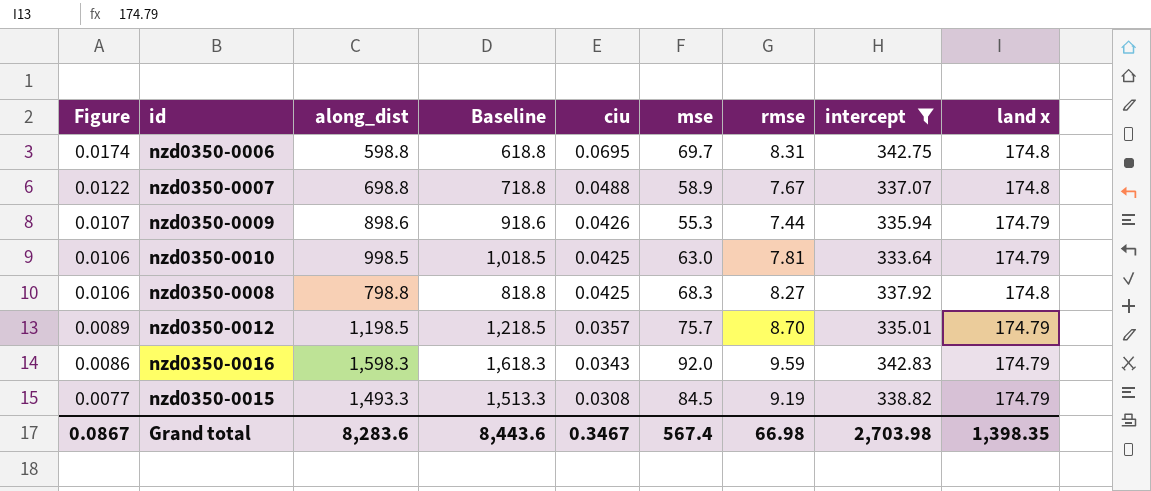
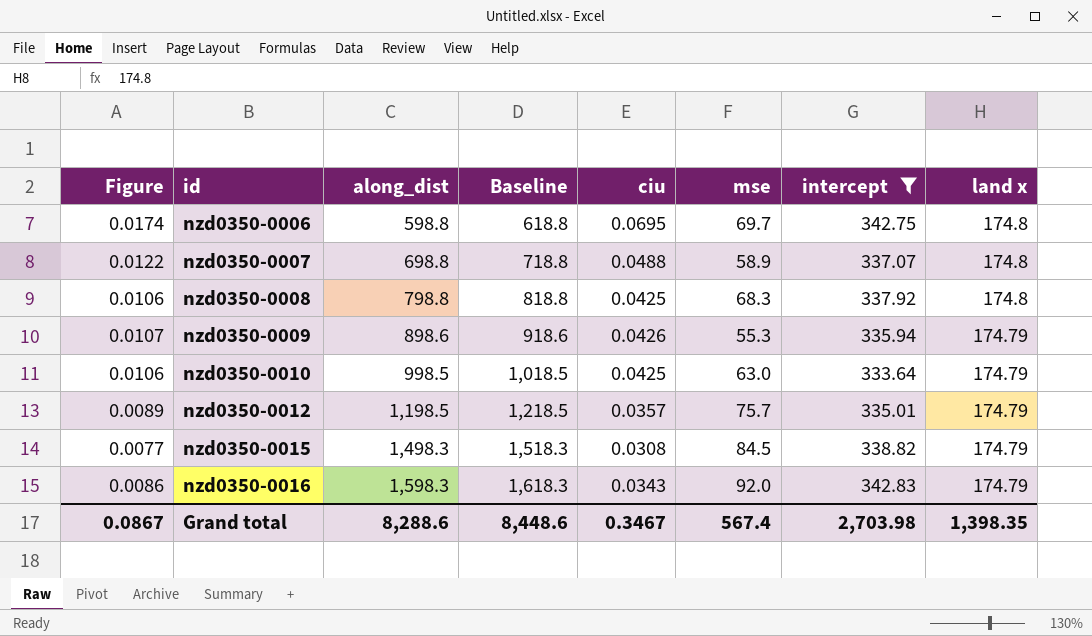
row order: Figure descending -> id ascending
column rmse | position: 7 -> none
nzd0350-0015 | along_dist: 1,493.3 -> 1,498.3
nzd0350-0015 | Baseline: 1,513.3 -> 1,518.3
Grand total | along_dist: 8,283.6 -> 8,288.6
Grand total | Baseline: 8,443.6 -> 8,448.6

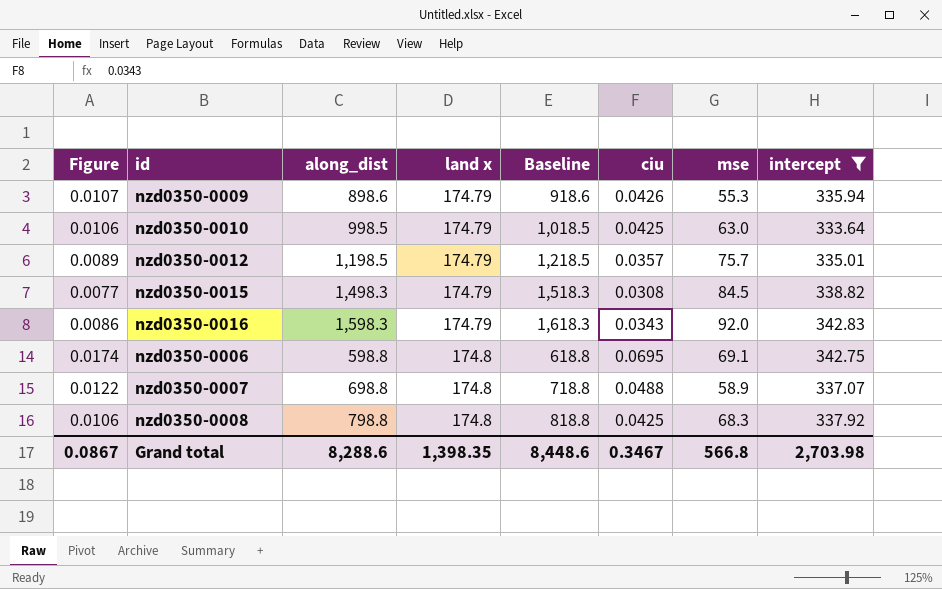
row order: id ascending -> land x ascending
column land x | position: 8 -> 4
nzd0350-0006 | mse: 69.7 -> 69.1
Grand total | mse: 567.4 -> 566.8

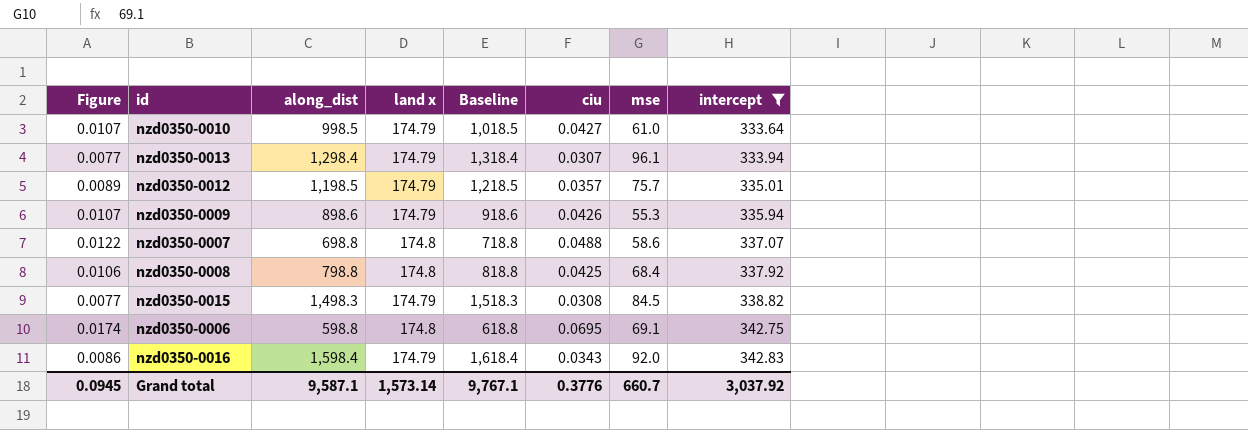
row order: land x ascending -> intercept ascending
nzd0350-0010 | Figure: 0.0106 -> 0.0107
nzd0350-0010 | ciu: 0.0425 -> 0.0427
nzd0350-0010 | mse: 63.0 -> 61.0
row nzd0350-0013: none -> 0.0077 | 1,298.4 | 174.79 | 1,318.4 | 0.0307 | 96.1 | 333.94
nzd0350-0007 | mse: 58.9 -> 58.6
nzd0350-0008 | mse: 68.3 -> 68.4
nzd0350-0016 | along_dist: 1,598.3 -> 1,598.4
nzd0350-0016 | Baseline: 1,618.3 -> 1,618.4
Grand total | Figure: 0.0867 -> 0.0945
Grand total | along_dist: 8,288.6 -> 9,587.1
Grand total | land x: 1,398.35 -> 1,573.14
Grand total | Baseline: 8,448.6 -> 9,767.1
Grand total | ciu: 0.3467 -> 0.3776
Grand total | mse: 566.8 -> 660.7
Grand total | intercept: 2,703.98 -> 3,037.92

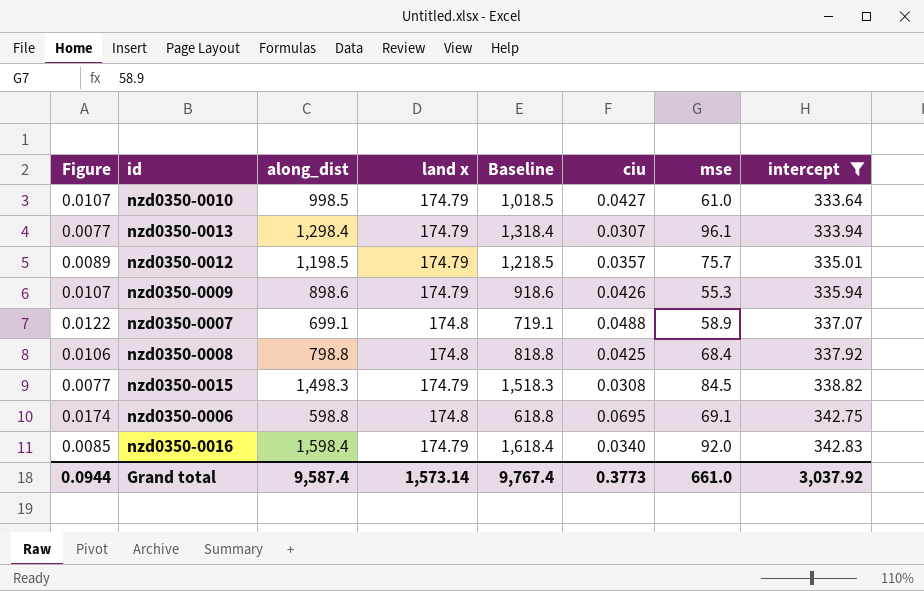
nzd0350-0007 | along_dist: 698.8 -> 699.1
nzd0350-0007 | Baseline: 718.8 -> 719.1
nzd0350-0007 | mse: 58.6 -> 58.9
nzd0350-0016 | Figure: 0.0086 -> 0.0085
nzd0350-0016 | ciu: 0.0343 -> 0.0340
Grand total | Figure: 0.0945 -> 0.0944
Grand total | along_dist: 9,587.1 -> 9,587.4
Grand total | Baseline: 9,767.1 -> 9,767.4
Grand total | ciu: 0.3776 -> 0.3773
Grand total | mse: 660.7 -> 661.0

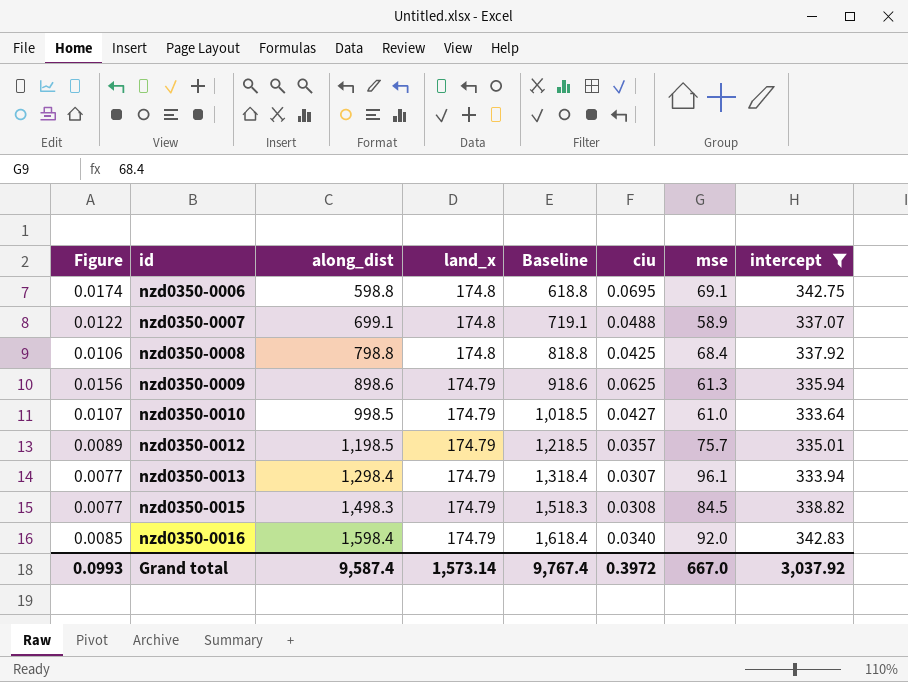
row order: intercept ascending -> id ascending
column name: land x -> land_x
nzd0350-0009 | Figure: 0.0107 -> 0.0156
nzd0350-0009 | ciu: 0.0426 -> 0.0625
nzd0350-0009 | mse: 55.3 -> 61.3
Grand total | Figure: 0.0944 -> 0.0993
Grand total | ciu: 0.3773 -> 0.3972
Grand total | mse: 661.0 -> 667.0

